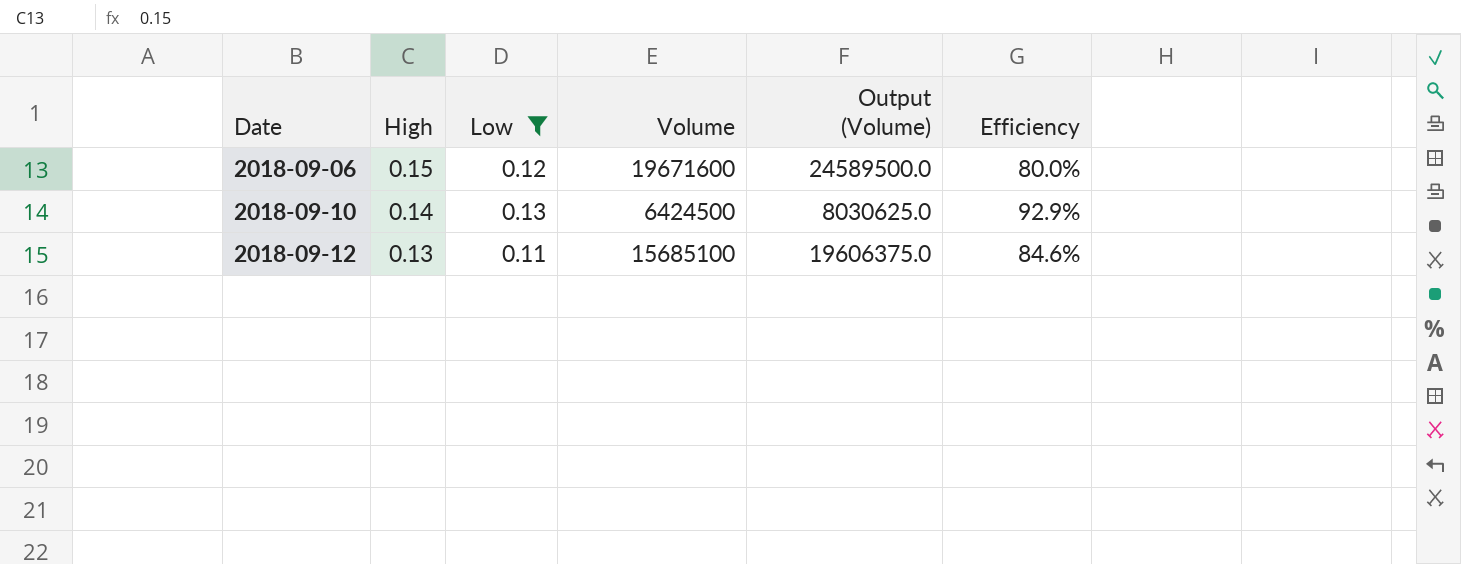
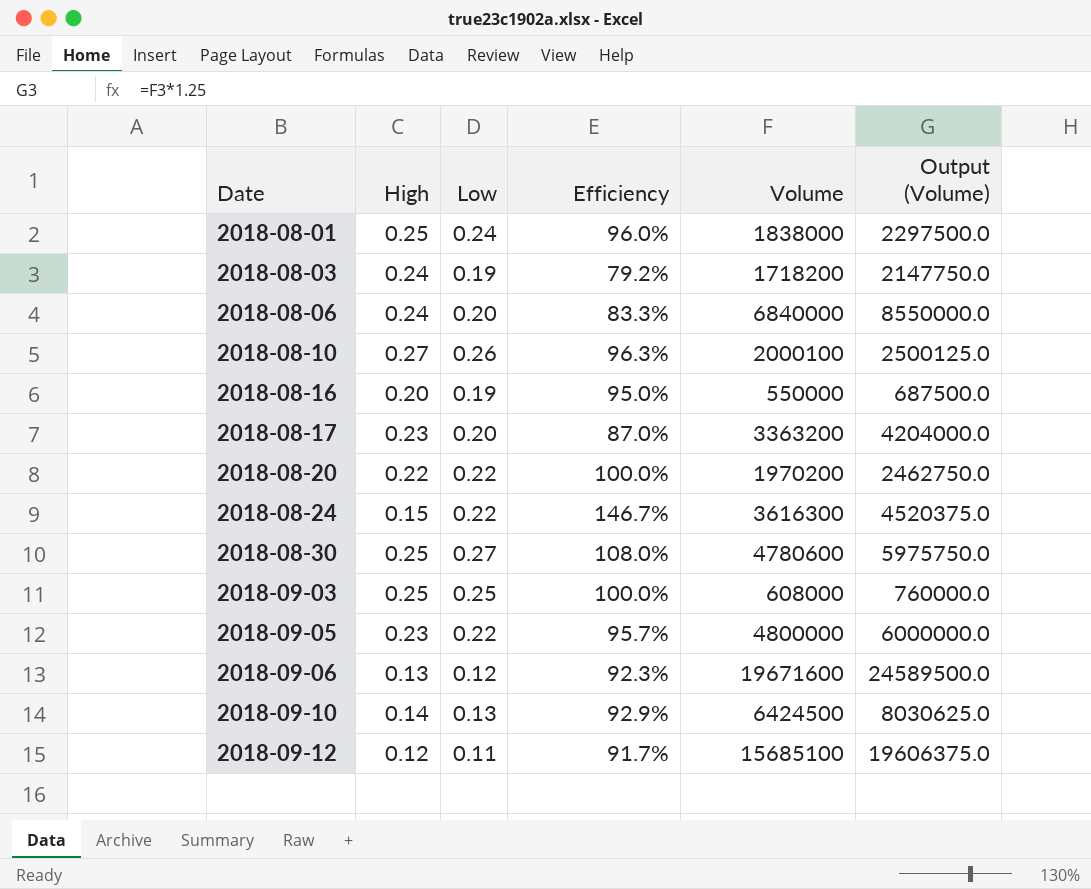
filter: Low <= 0.13 -> none
column Efficiency | position: 6 -> 4
2018-09-06 | High: 0.15 -> 0.13
2018-09-06 | Efficiency: 80.0% -> 92.3%
2018-09-12 | High: 0.13 -> 0.12
2018-09-12 | Efficiency: 84.6% -> 91.7%

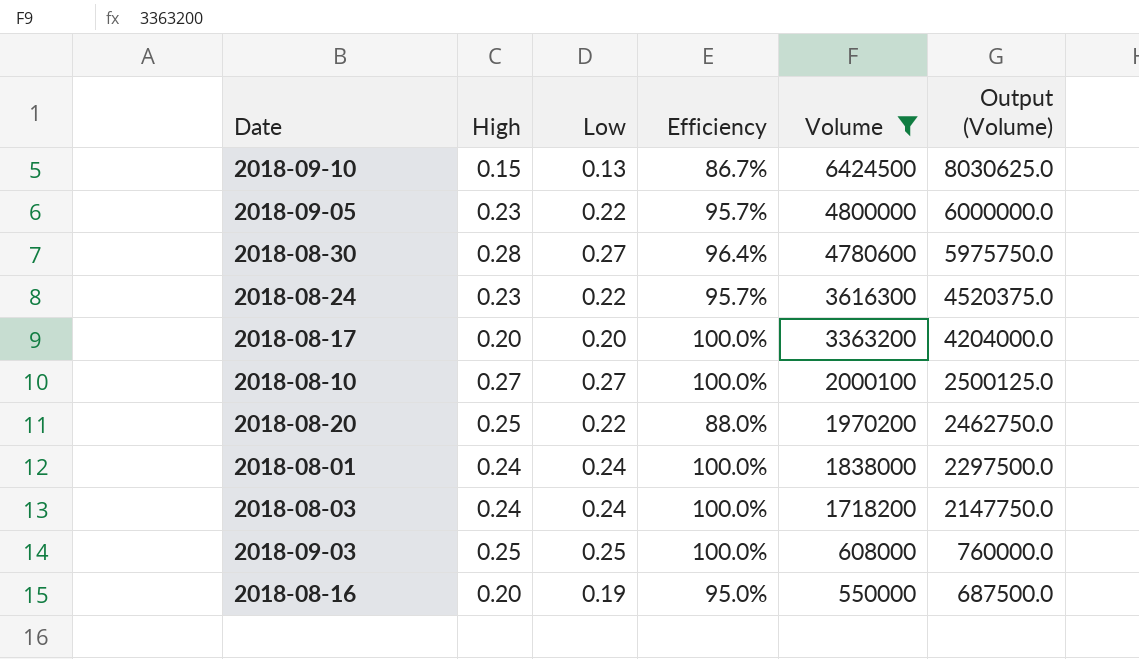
filter: none -> Volume <= 6424500
row order: Date ascending -> Volume descending
2018-09-10 | High: 0.14 -> 0.15
2018-09-10 | Efficiency: 92.9% -> 86.7%
2018-08-30 | High: 0.25 -> 0.28
2018-08-30 | Efficiency: 108.0% -> 96.4%
2018-08-24 | High: 0.15 -> 0.23
2018-08-24 | Efficiency: 146.7% -> 95.7%
2018-08-17 | High: 0.23 -> 0.20
2018-08-17 | Efficiency: 87.0% -> 100.0%
2018-08-10 | Low: 0.26 -> 0.27
2018-08-10 | Efficiency: 96.3% -> 100.0%
2018-08-20 | High: 0.22 -> 0.25
2018-08-20 | Efficiency: 100.0% -> 88.0%
2018-08-01 | High: 0.25 -> 0.24
2018-08-01 | Efficiency: 96.0% -> 100.0%
2018-08-03 | Low: 0.19 -> 0.24
2018-08-03 | Efficiency: 79.2% -> 100.0%

